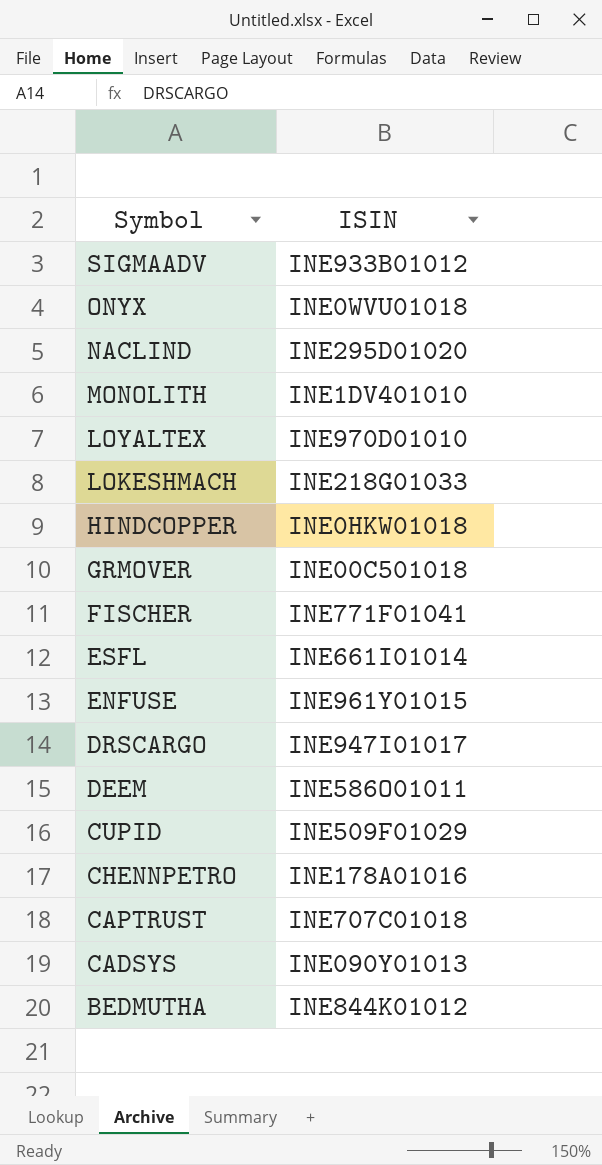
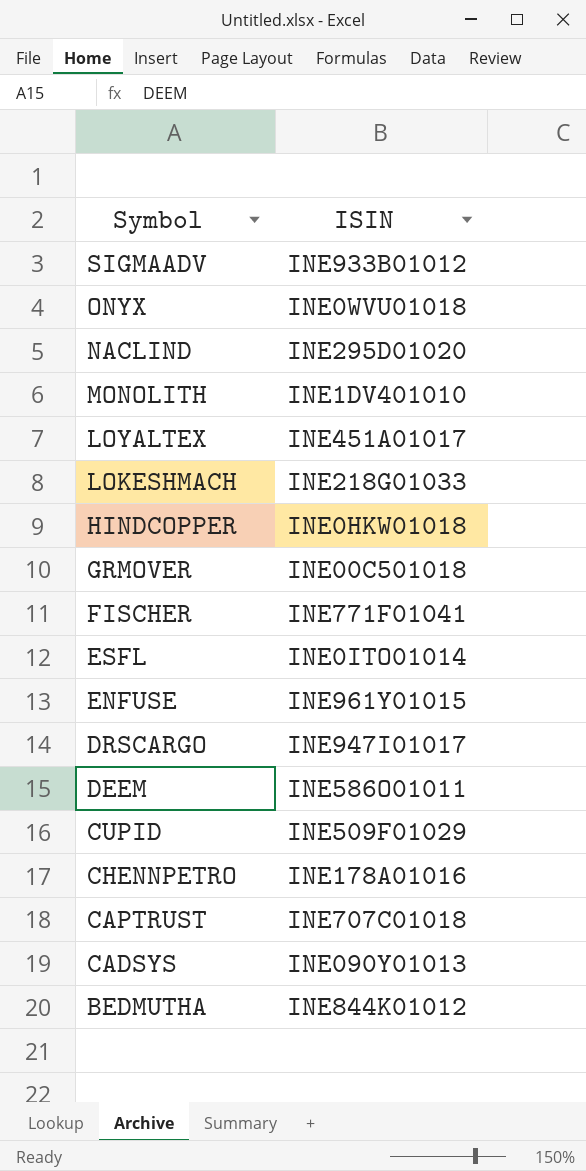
LOYALTEX | ISIN: INE970D01010 -> INE451A01017
ESFL | ISIN: INE661I01014 -> INE0ITO01014

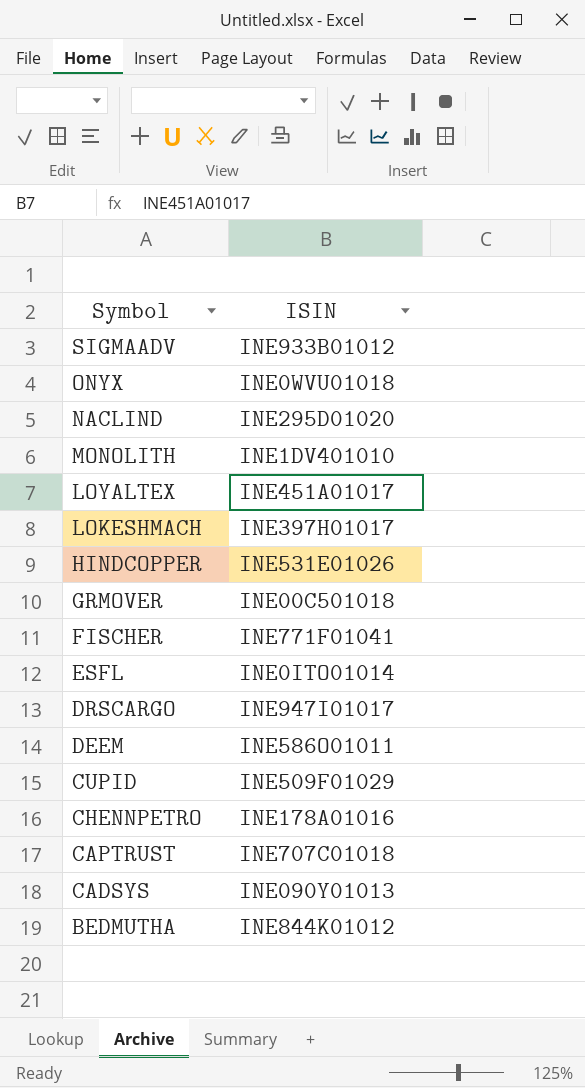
row ENFUSE: INE961Y01015 -> none
LOKESHMACH | ISIN: INE218G01033 -> INE397H01017
HINDCOPPER | ISIN: INE0HKW01018 -> INE531E01026

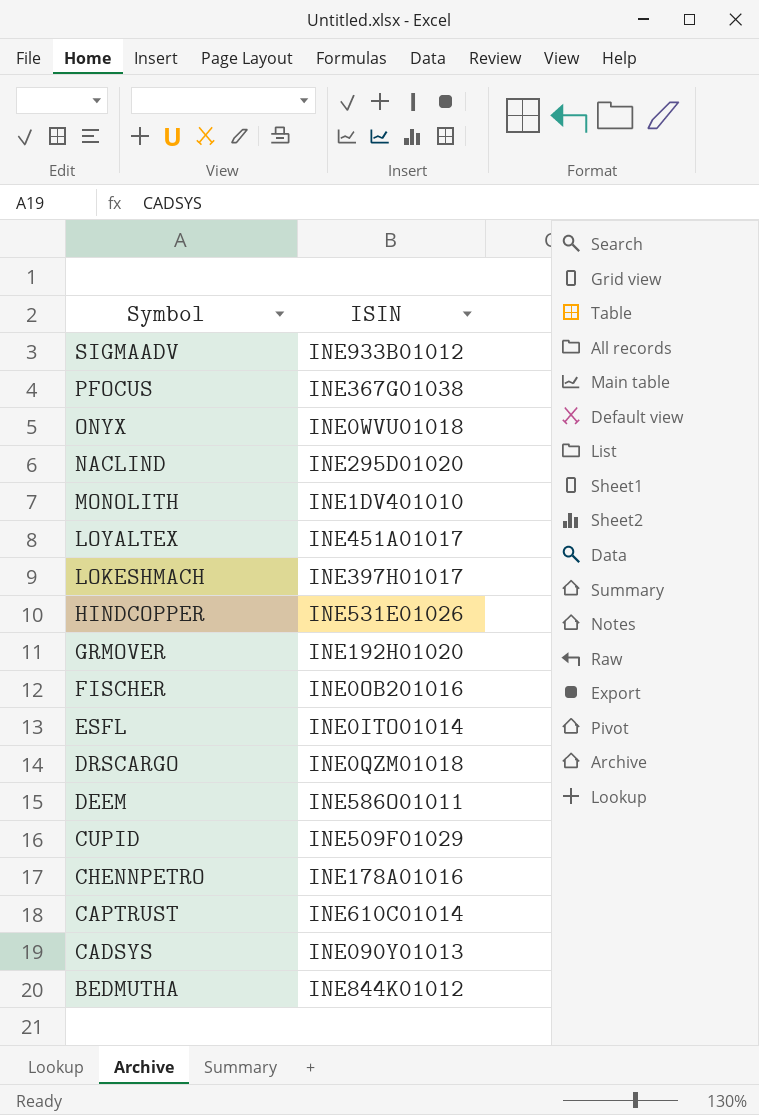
row PFOCUS: none -> INE367G01038
GRMOVER | ISIN: INE00C501018 -> INE192H01020
FISCHER | ISIN: INE771F01041 -> INE0OB201016
DRSCARGO | ISIN: INE947I01017 -> INE0QZM01018
CAPTRUST | ISIN: INE707C01018 -> INE610C01014

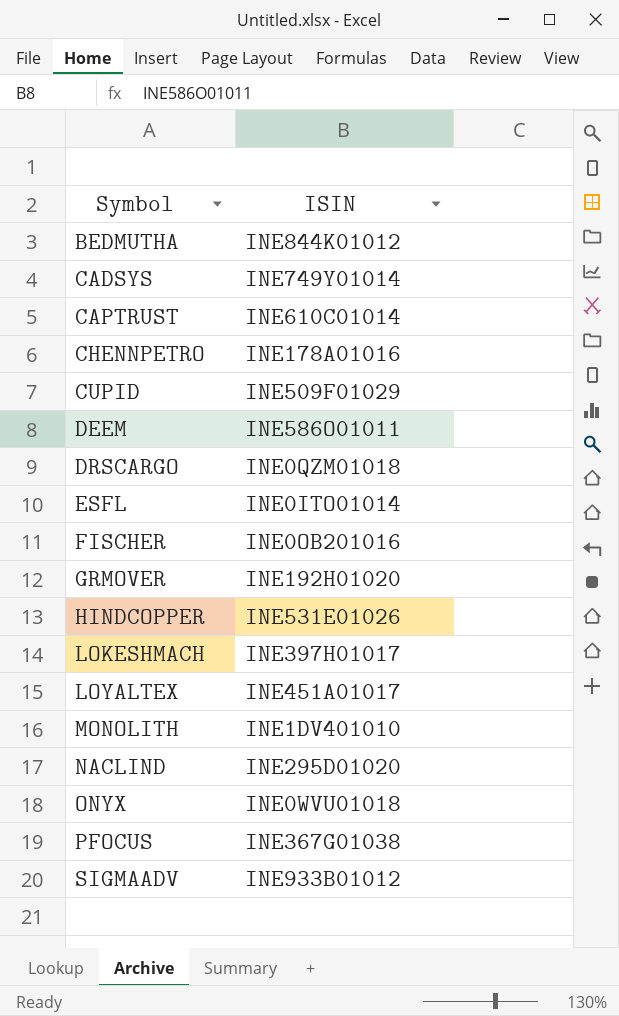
row order: Symbol descending -> Symbol ascending
CADSYS | ISIN: INE090Y01013 -> INE749Y01014

